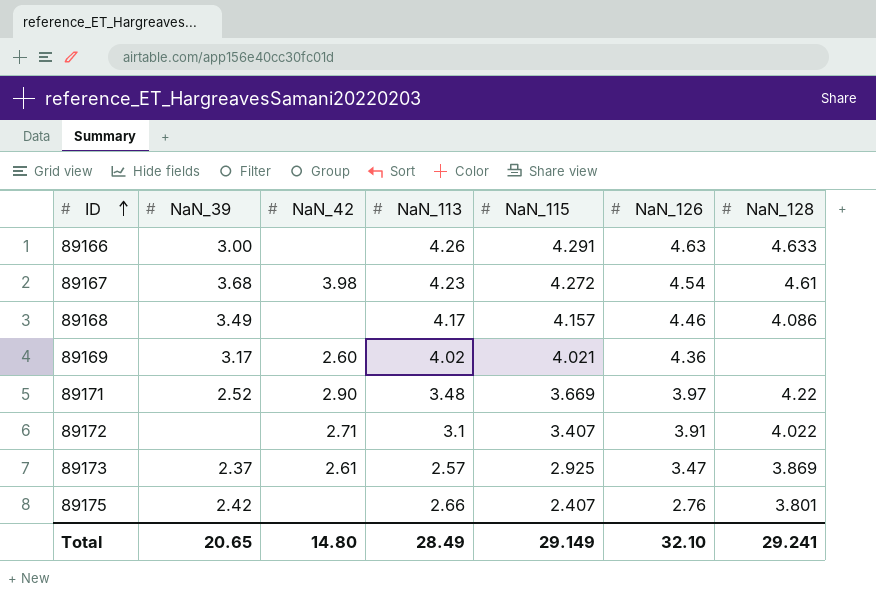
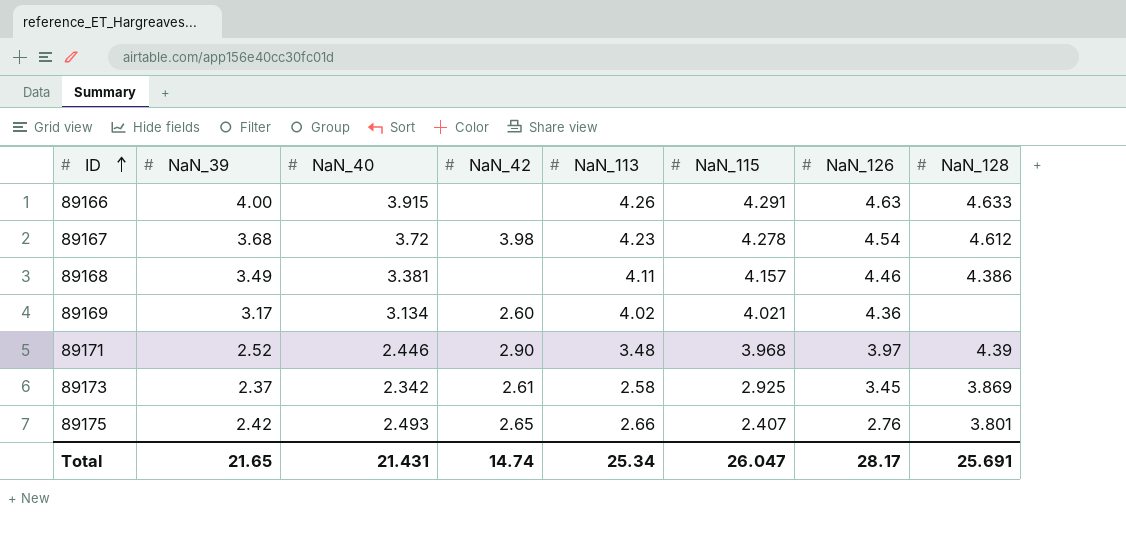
column NaN_40 | position: none -> 3
row 89172: none | 2.71 | 3.1 | 3.407 | 3.91 | 4.022 -> none
89166 | NaN_39: 3.00 -> 4.00
89167 | NaN_115: 4.272 -> 4.278
89167 | NaN_128: 4.61 -> 4.612
89168 | NaN_113: 4.17 -> 4.11
89168 | NaN_128: 4.086 -> 4.386
89171 | NaN_115: 3.669 -> 3.968
89171 | NaN_128: 4.22 -> 4.39
89173 | NaN_113: 2.57 -> 2.58
89173 | NaN_126: 3.47 -> 3.45
89175 | NaN_42: none -> 2.65
Total | NaN_39: 20.65 -> 21.65
Total | NaN_42: 14.80 -> 14.74
Total | NaN_113: 28.49 -> 25.34
Total | NaN_115: 29.149 -> 26.047
Total | NaN_126: 32.10 -> 28.17
Total | NaN_128: 29.241 -> 25.691

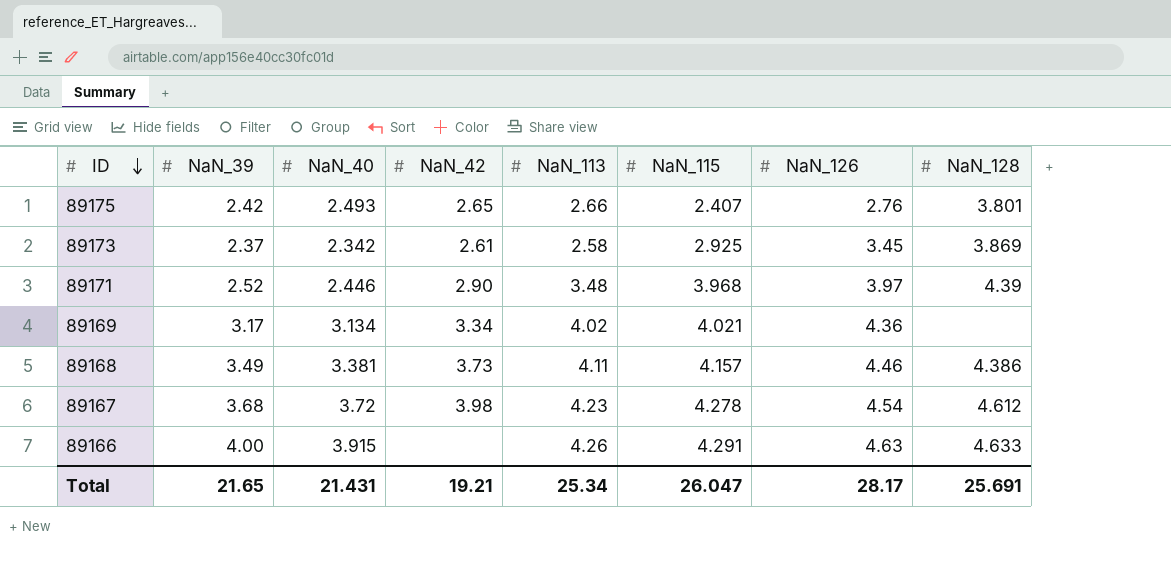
row order: ID ascending -> ID descending
89169 | NaN_42: 2.60 -> 3.34
89168 | NaN_42: none -> 3.73
Total | NaN_42: 14.74 -> 19.21

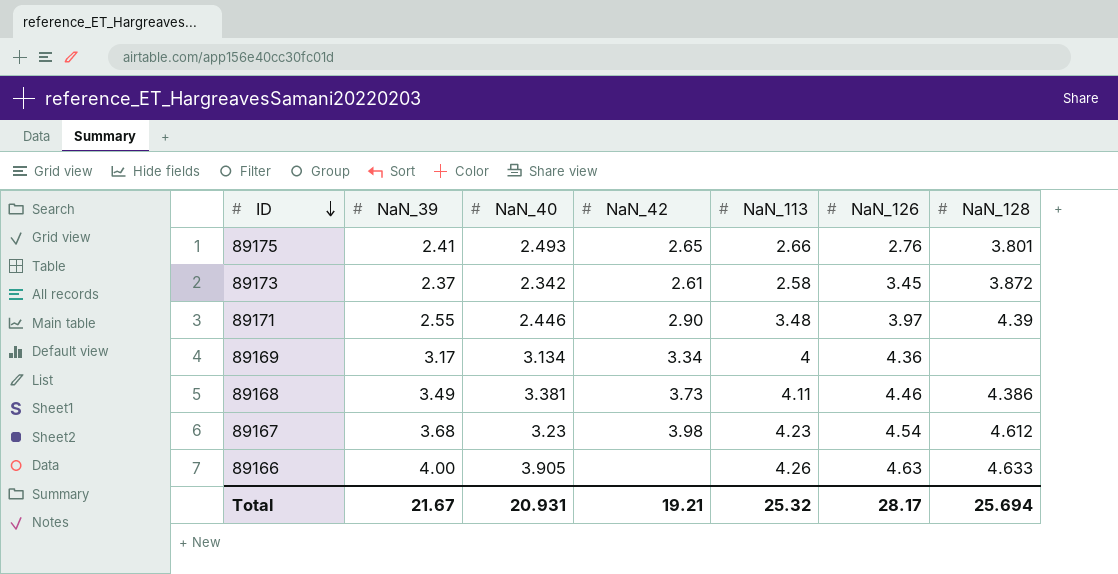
column NaN_115 | position: 6 -> none
89175 | NaN_39: 2.42 -> 2.41
89173 | NaN_128: 3.869 -> 3.872
89171 | NaN_39: 2.52 -> 2.55
89169 | NaN_113: 4.02 -> 4
89167 | NaN_40: 3.72 -> 3.23
89166 | NaN_40: 3.915 -> 3.905
Total | NaN_39: 21.65 -> 21.67
Total | NaN_40: 21.431 -> 20.931
Total | NaN_113: 25.34 -> 25.32
Total | NaN_128: 25.691 -> 25.694

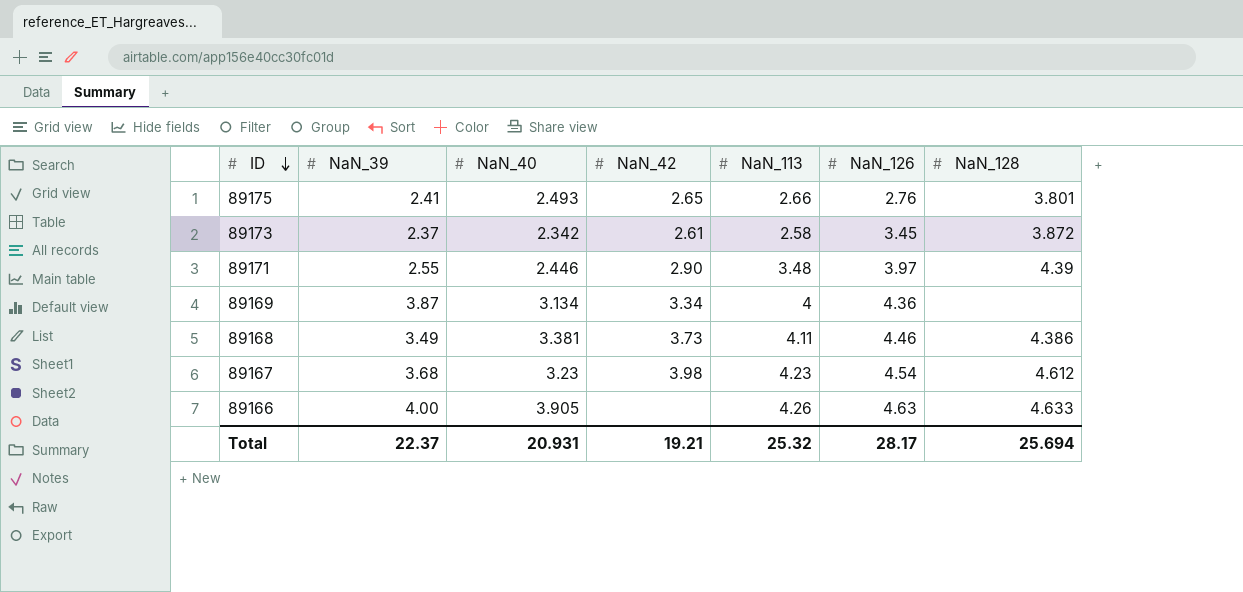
89169 | NaN_39: 3.17 -> 3.87
Total | NaN_39: 21.67 -> 22.37

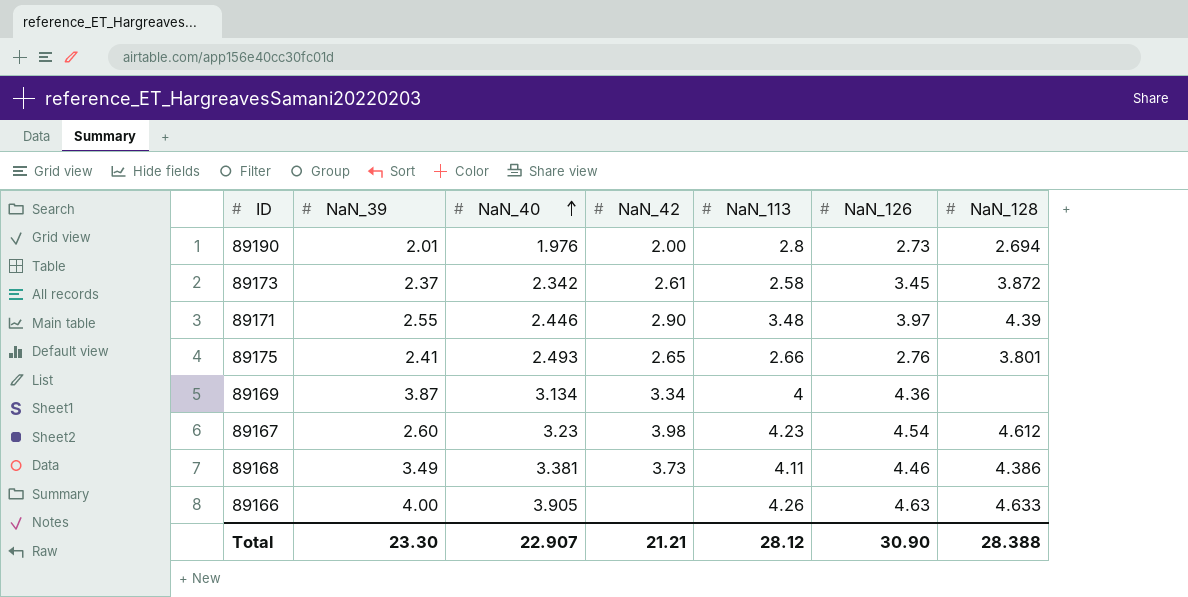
row order: ID descending -> NaN_40 ascending
row 89190: none -> 2.01 | 1.976 | 2.00 | 2.8 | 2.73 | 2.694
89167 | NaN_39: 3.68 -> 2.60
Total | NaN_39: 22.37 -> 23.30
Total | NaN_40: 20.931 -> 22.907
Total | NaN_42: 19.21 -> 21.21
Total | NaN_113: 25.32 -> 28.12
Total | NaN_126: 28.17 -> 30.90
Total | NaN_128: 25.694 -> 28.388

